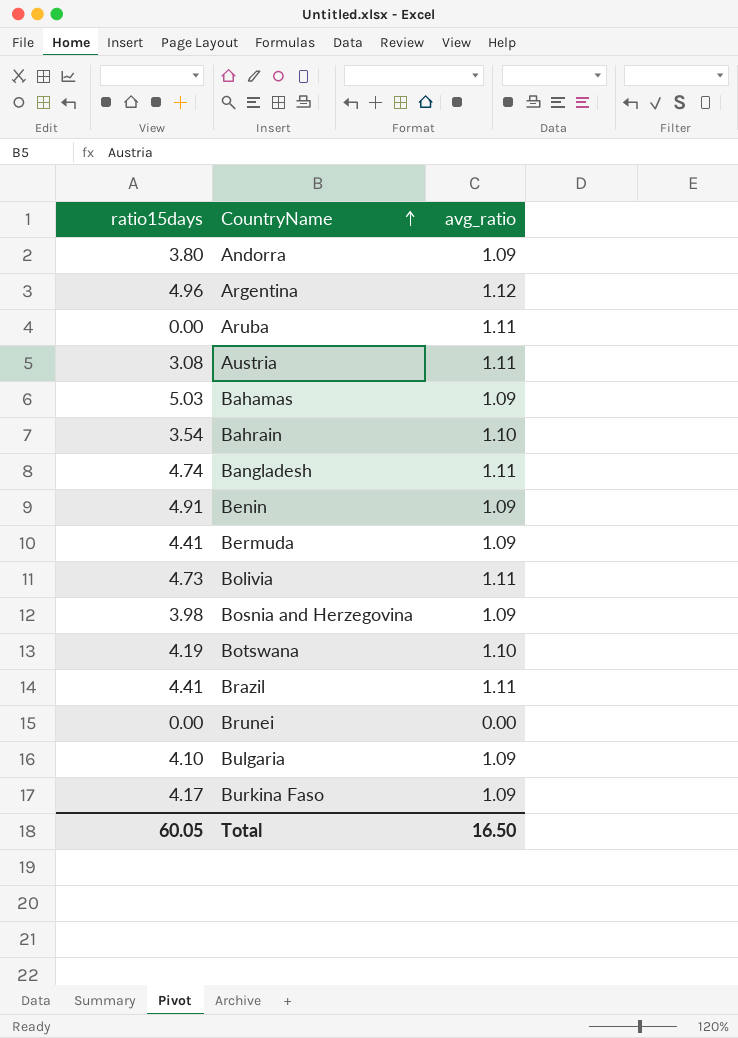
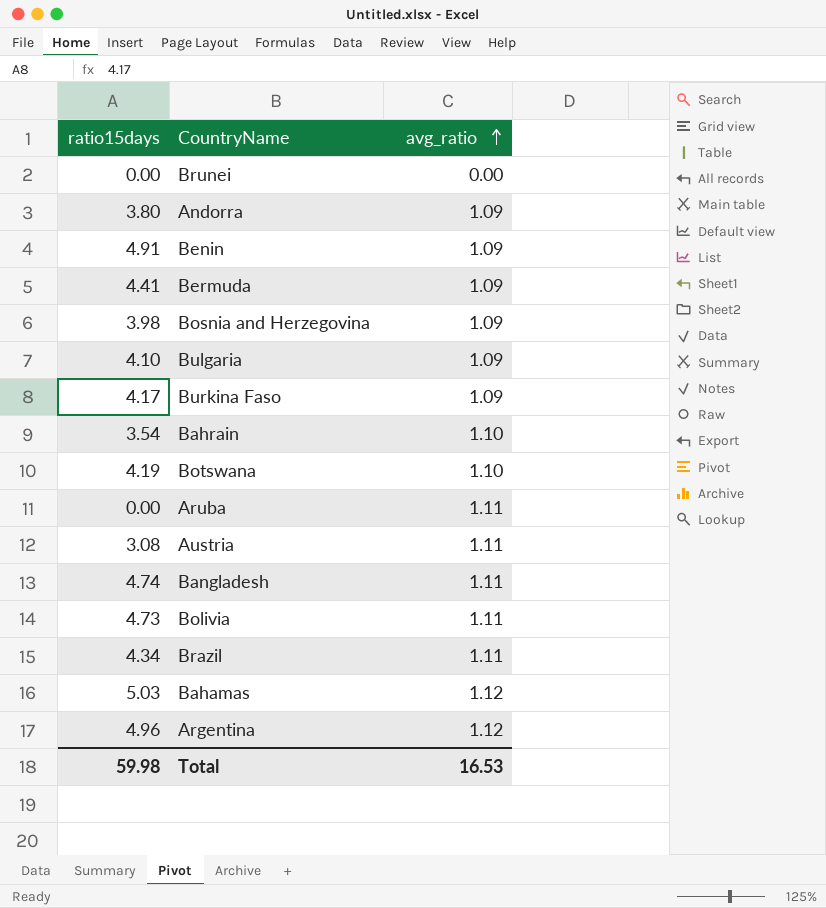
row order: CountryName ascending -> avg_ratio ascending
Brazil | ratio15days: 4.41 -> 4.34
Bahamas | avg_ratio: 1.09 -> 1.12
Total | ratio15days: 60.05 -> 59.98
Total | avg_ratio: 16.50 -> 16.53

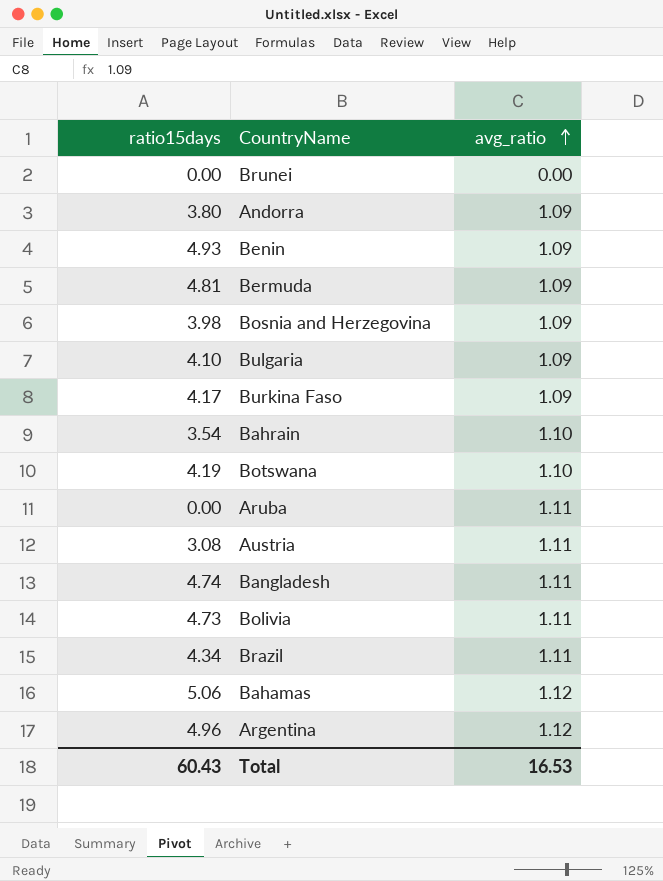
Benin | ratio15days: 4.91 -> 4.93
Bermuda | ratio15days: 4.41 -> 4.81
Bahamas | ratio15days: 5.03 -> 5.06
Total | ratio15days: 59.98 -> 60.43

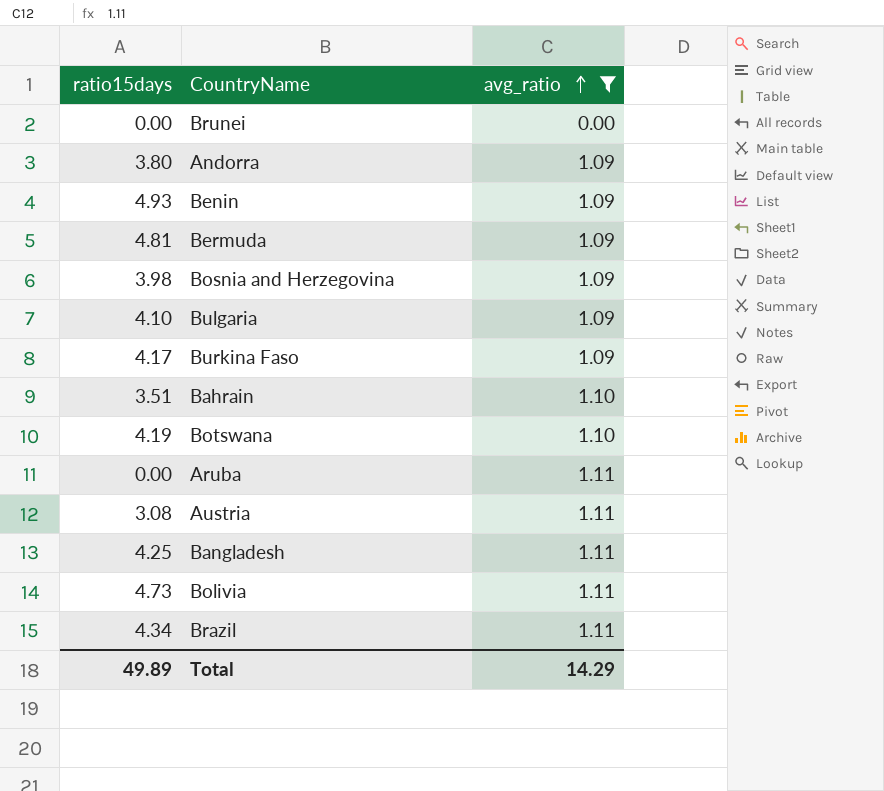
filter: none -> avg_ratio != 1.12
Bahrain | ratio15days: 3.54 -> 3.51
Bangladesh | ratio15days: 4.74 -> 4.25
Total | ratio15days: 60.43 -> 49.89
Total | avg_ratio: 16.53 -> 14.29

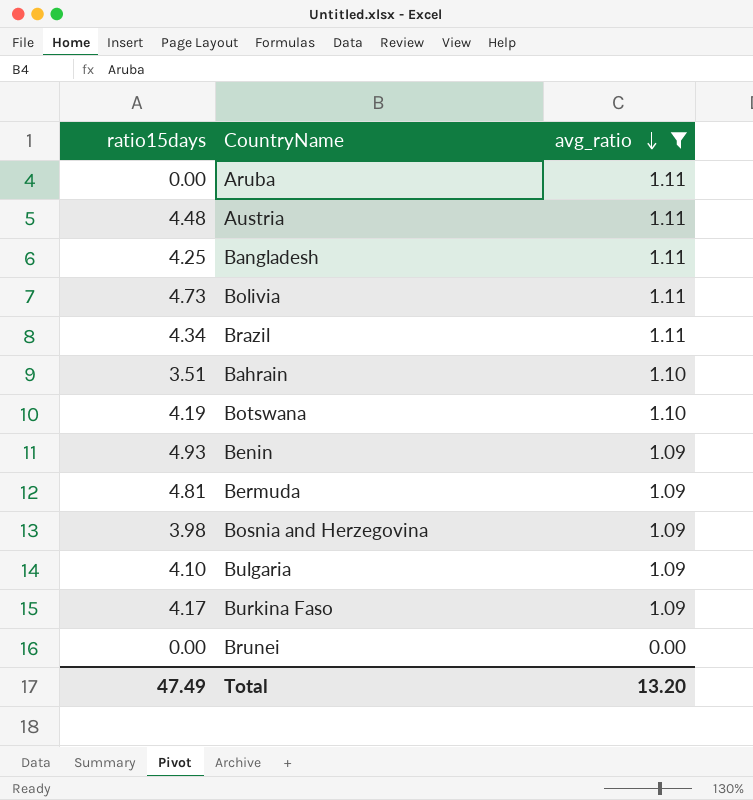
row order: avg_ratio ascending -> avg_ratio descending
row Andorra: 3.80 | 1.09 -> none
Austria | ratio15days: 3.08 -> 4.48
Total | ratio15days: 49.89 -> 47.49
Total | avg_ratio: 14.29 -> 13.20

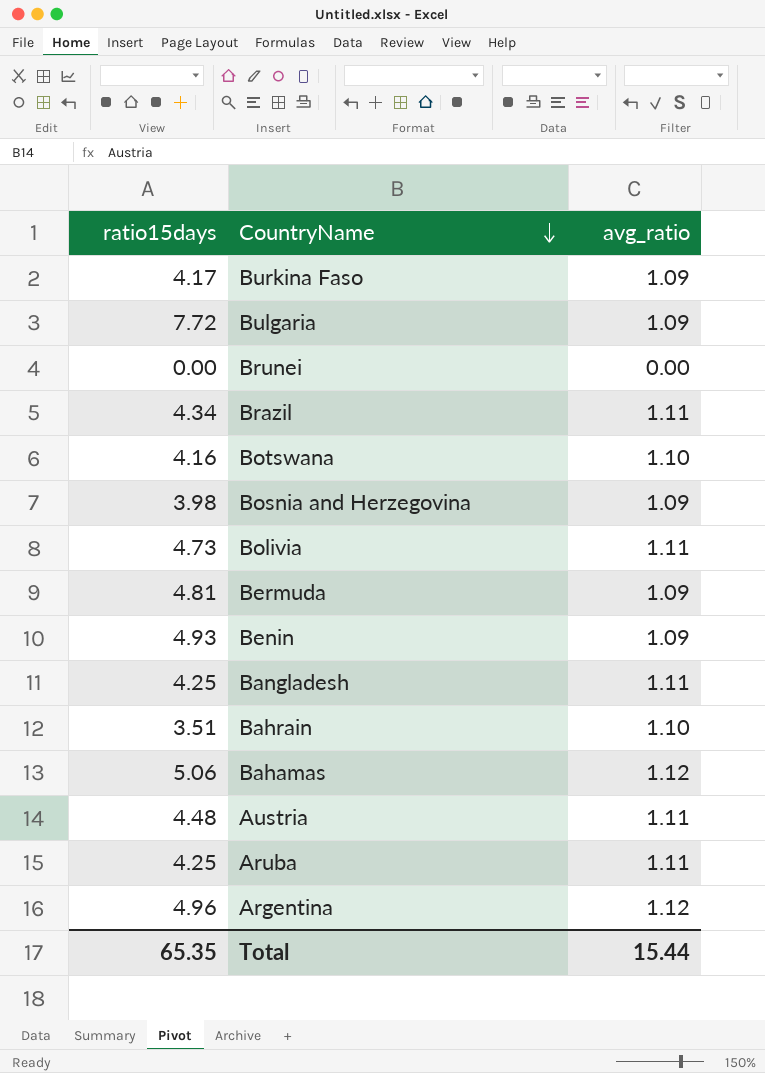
filter: avg_ratio != 1.12 -> none
row order: avg_ratio descending -> CountryName descending
Bulgaria | ratio15days: 4.10 -> 7.72
Botswana | ratio15days: 4.19 -> 4.16
Aruba | ratio15days: 0.00 -> 4.25
Total | ratio15days: 47.49 -> 65.35
Total | avg_ratio: 13.20 -> 15.44

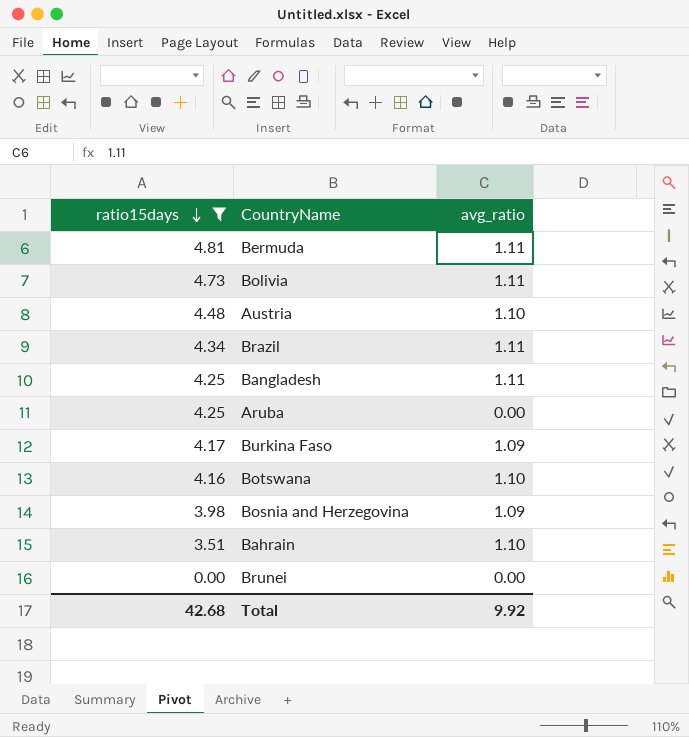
filter: none -> ratio15days <= 4.81
row order: CountryName descending -> ratio15days descending
Bermuda | avg_ratio: 1.09 -> 1.11
Austria | avg_ratio: 1.11 -> 1.10
Aruba | avg_ratio: 1.11 -> 0.00
Total | ratio15days: 65.35 -> 42.68
Total | avg_ratio: 15.44 -> 9.92

